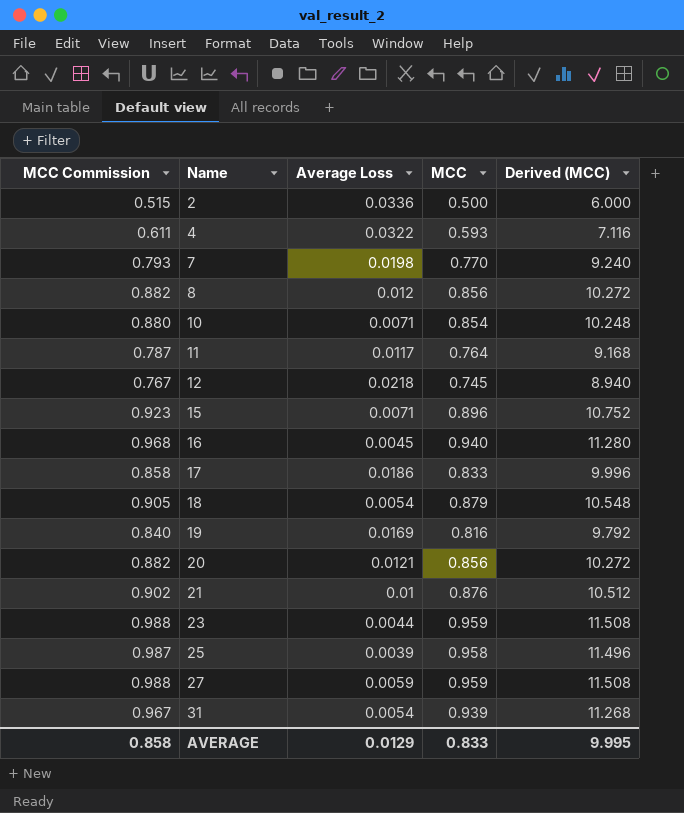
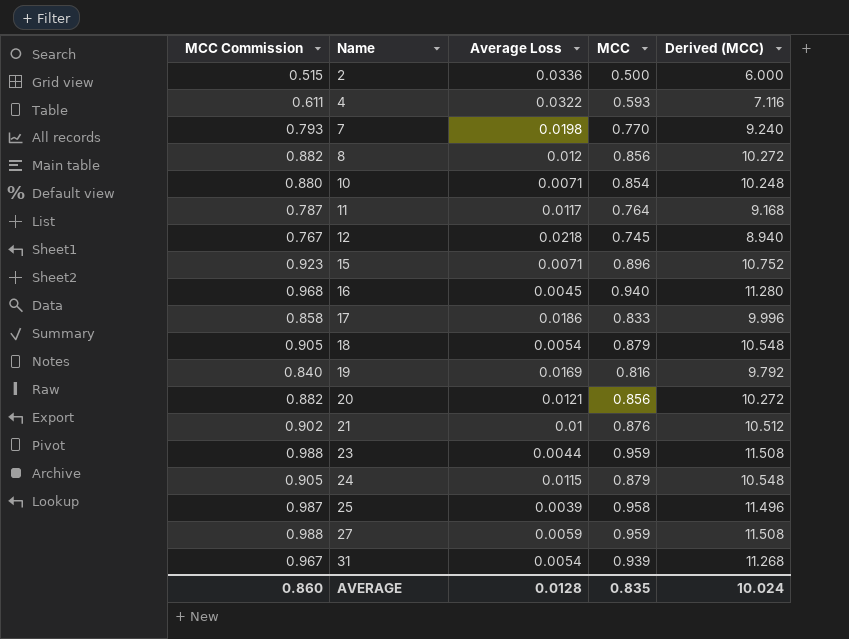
row 24: none -> 0.905 | 0.0115 | 0.879 | 10.548
AVERAGE | MCC Commission: 0.858 -> 0.860
AVERAGE | Average Loss: 0.0129 -> 0.0128
AVERAGE | MCC: 0.833 -> 0.835
AVERAGE | Derived (MCC): 9.995 -> 10.024

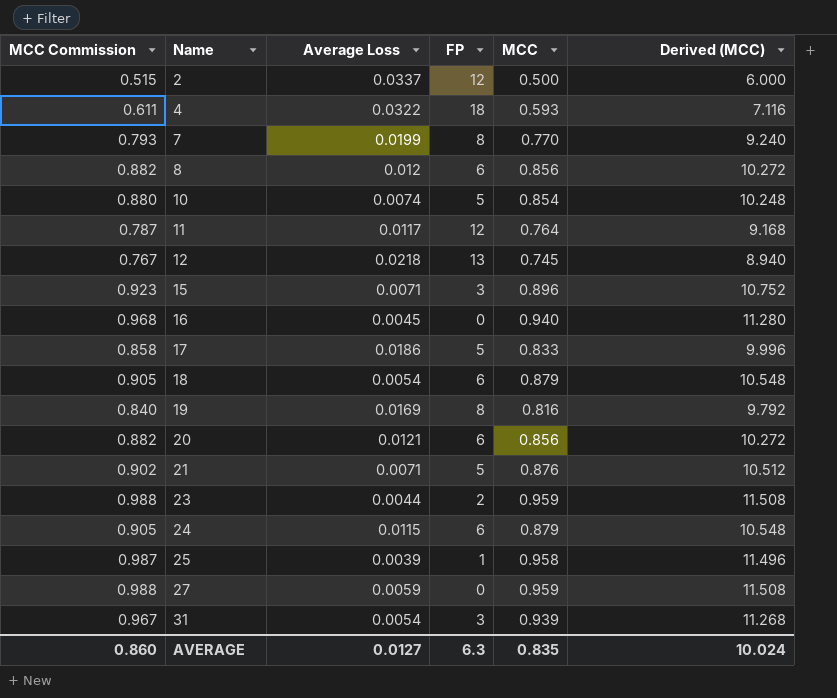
column FP | position: none -> 4
2 | Average Loss: 0.0336 -> 0.0337
7 | Average Loss: 0.0198 -> 0.0199
10 | Average Loss: 0.0071 -> 0.0074
21 | Average Loss: 0.01 -> 0.0071
AVERAGE | Average Loss: 0.0128 -> 0.0127

